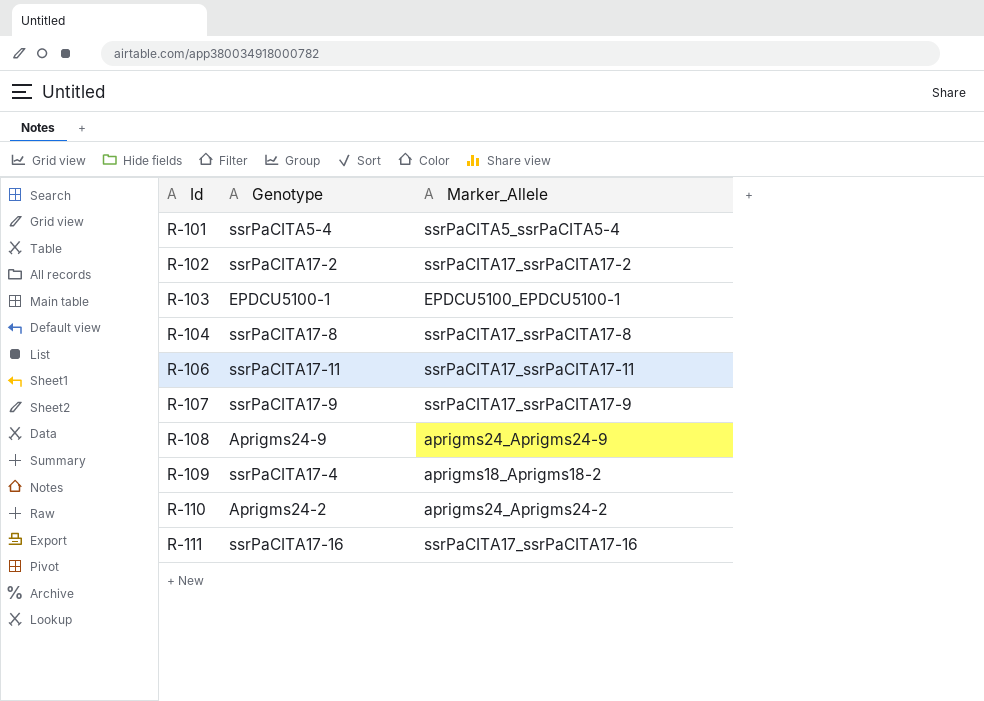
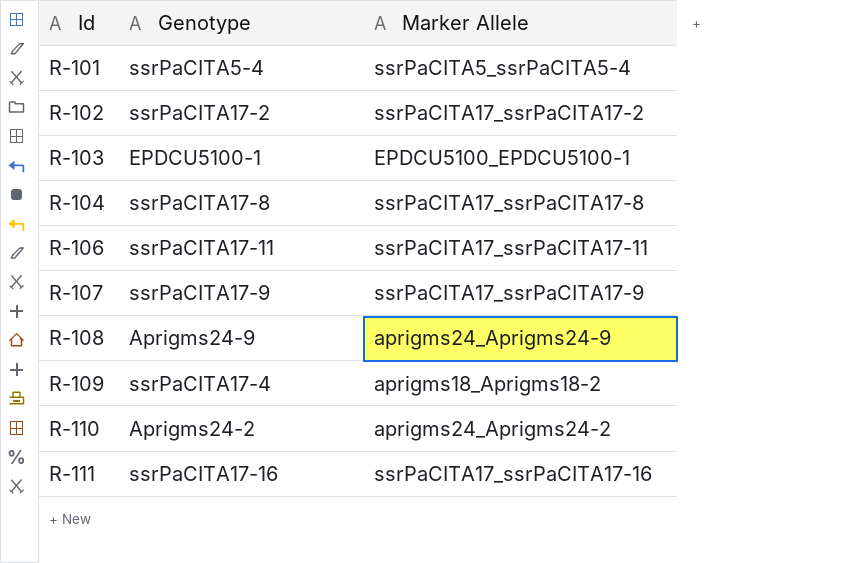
column name: Marker_Allele -> Marker Allele

